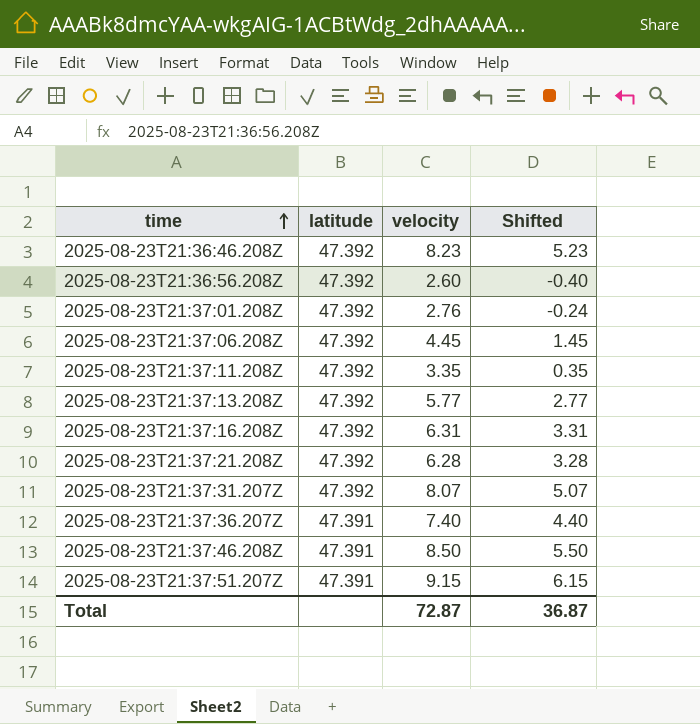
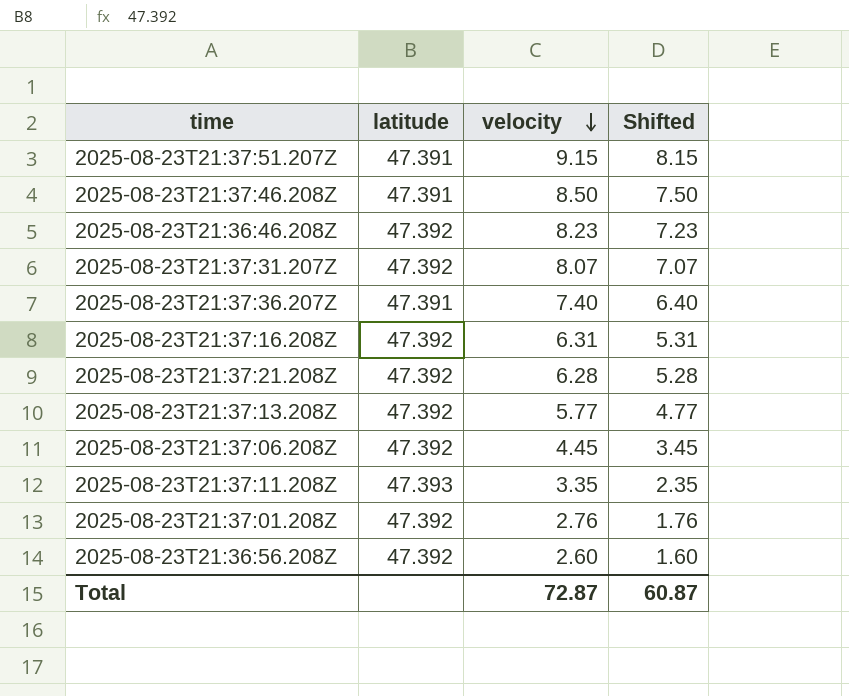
row order: time ascending -> velocity descending
column Shifted | formula: [velocity] - 3 -> [velocity] - 1
2025-08-23T21:37:11.208Z | latitude: 47.392 -> 47.393
Total | Shifted: 36.87 -> 60.87

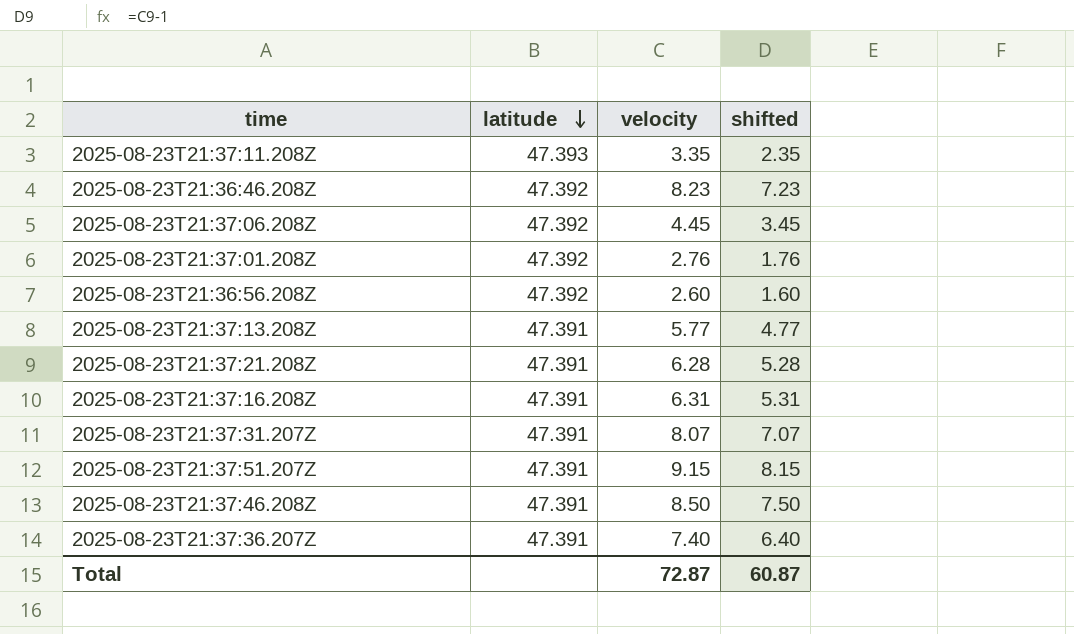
row order: velocity descending -> latitude descending
column name: Shifted -> shifted
2025-08-23T21:37:13.208Z | latitude: 47.392 -> 47.391
2025-08-23T21:37:21.208Z | latitude: 47.392 -> 47.391
2025-08-23T21:37:16.208Z | latitude: 47.392 -> 47.391
2025-08-23T21:37:31.207Z | latitude: 47.392 -> 47.391

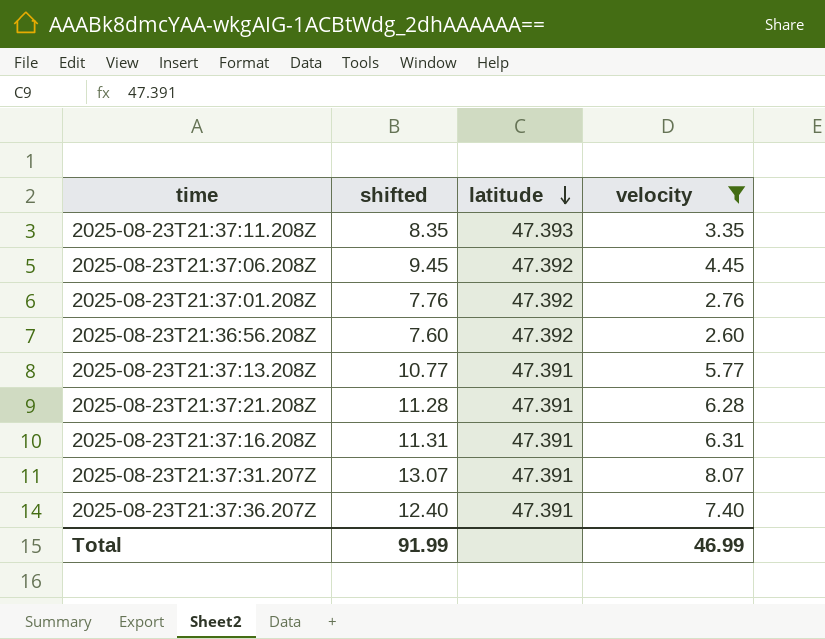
filter: none -> velocity <= 8.07
column shifted | formula: [velocity] - 1 -> [velocity] + 5
column shifted | position: 4 -> 2
Total | shifted: 60.87 -> 91.99
Total | velocity: 72.87 -> 46.99

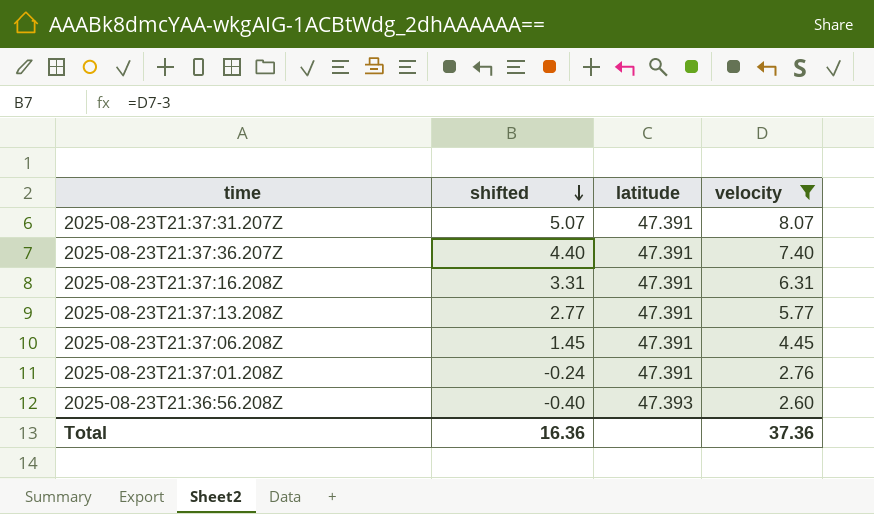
row order: latitude descending -> shifted descending
column shifted | formula: [velocity] + 5 -> [velocity] - 3
row 2025-08-23T21:37:11.208Z: 8.35 | 47.393 | 3.35 -> none
row 2025-08-23T21:37:21.208Z: 11.28 | 47.391 | 6.28 -> none
2025-08-23T21:37:06.208Z | latitude: 47.392 -> 47.391
2025-08-23T21:37:01.208Z | latitude: 47.392 -> 47.391
2025-08-23T21:36:56.208Z | latitude: 47.392 -> 47.393
Total | shifted: 91.99 -> 16.36
Total | velocity: 46.99 -> 37.36

